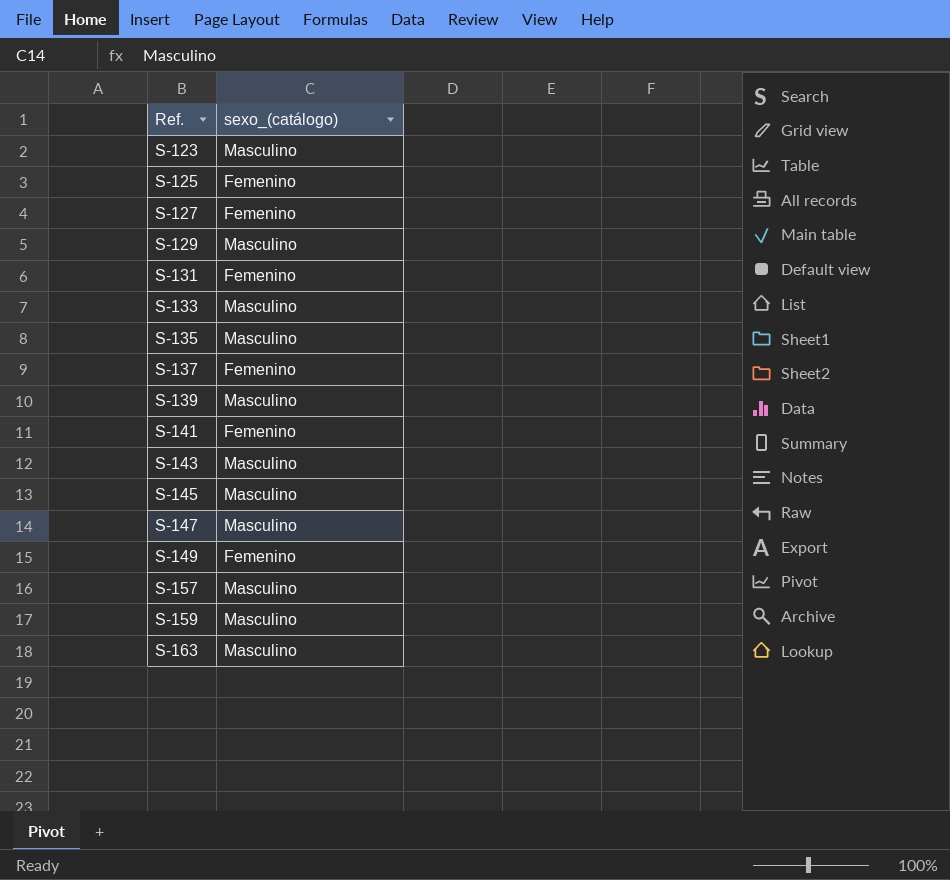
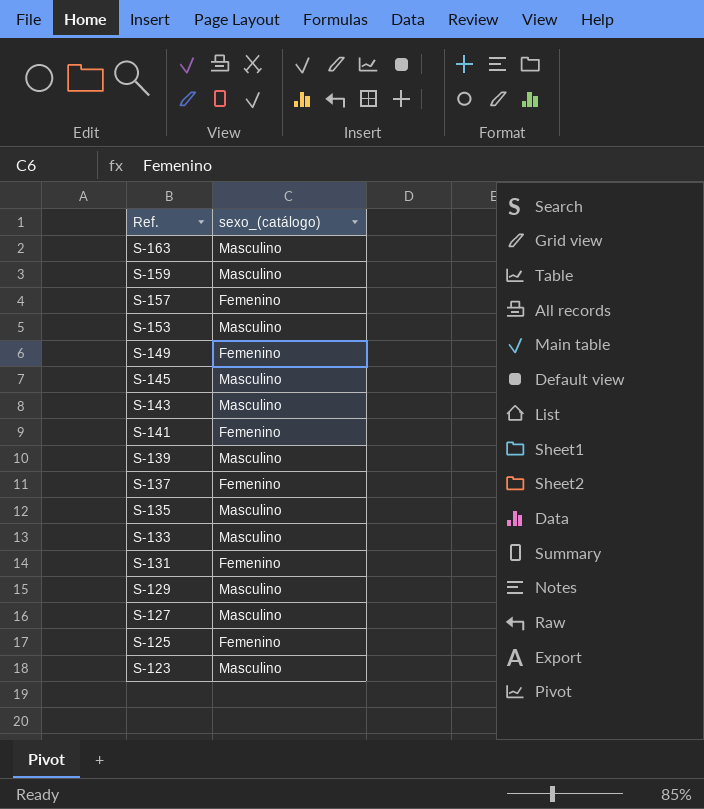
row order: Ref. ascending -> Ref. descending
row S-147: Masculino -> none
S-157 | sexo_(catálogo): Masculino -> Femenino
row S-153: none -> Masculino
S-127 | sexo_(catálogo): Femenino -> Masculino

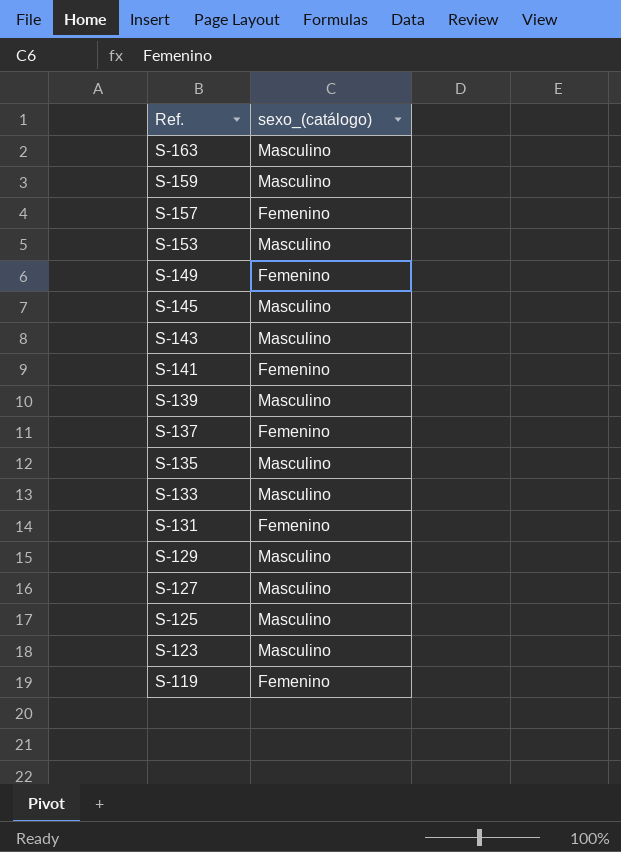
S-125 | sexo_(catálogo): Femenino -> Masculino
row S-119: none -> Femenino

